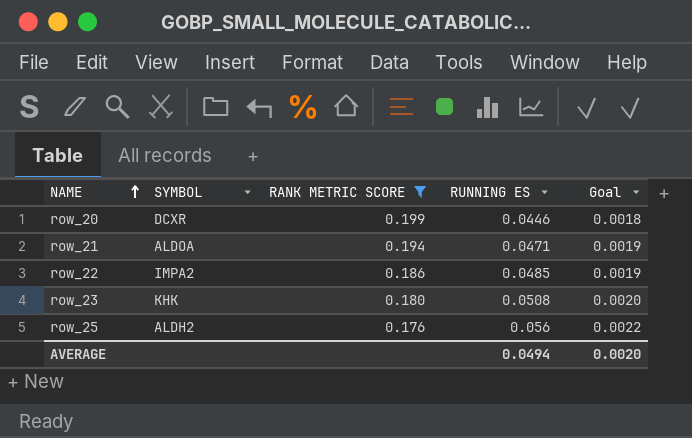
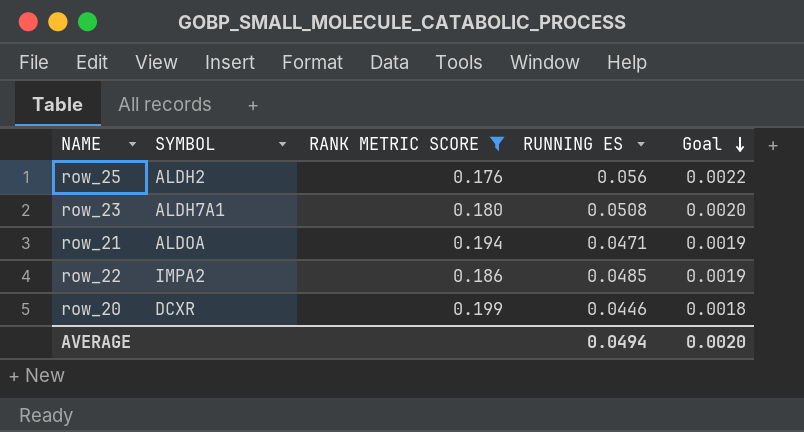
row order: NAME ascending -> Goal descending
row_23 | SYMBOL: KHK -> ALDH7A1

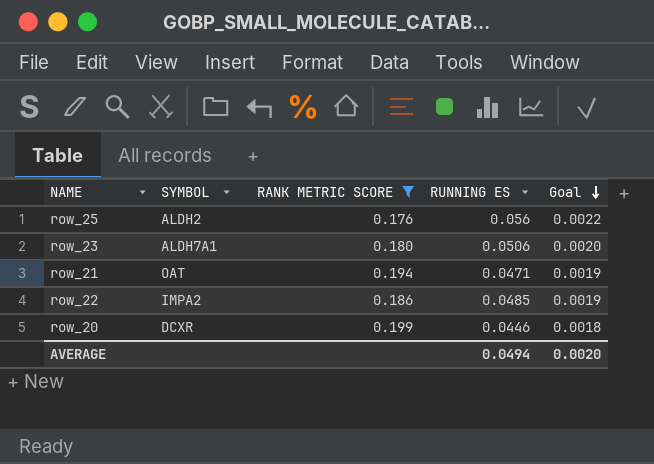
row_23 | RUNNING ES: 0.0508 -> 0.0506
row_21 | SYMBOL: ALDOA -> OAT

